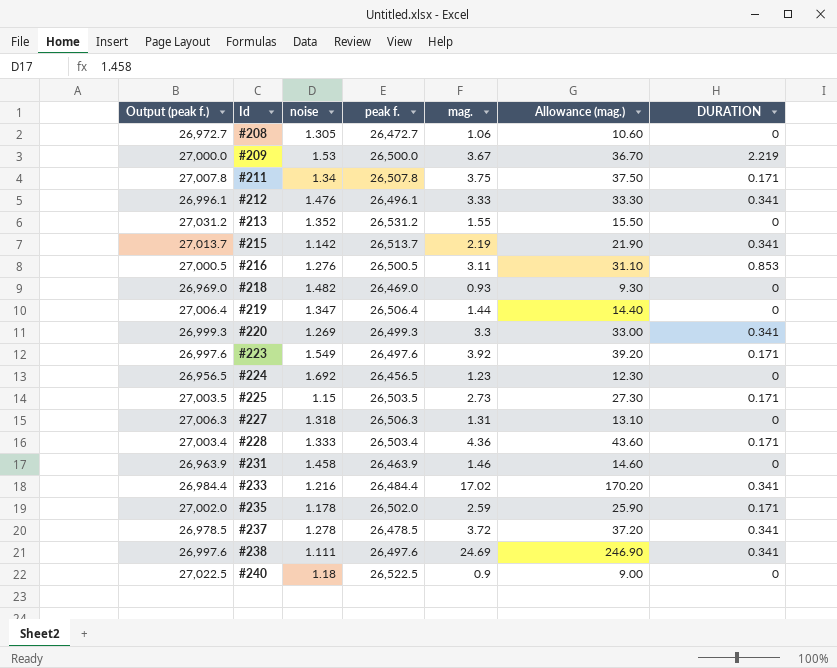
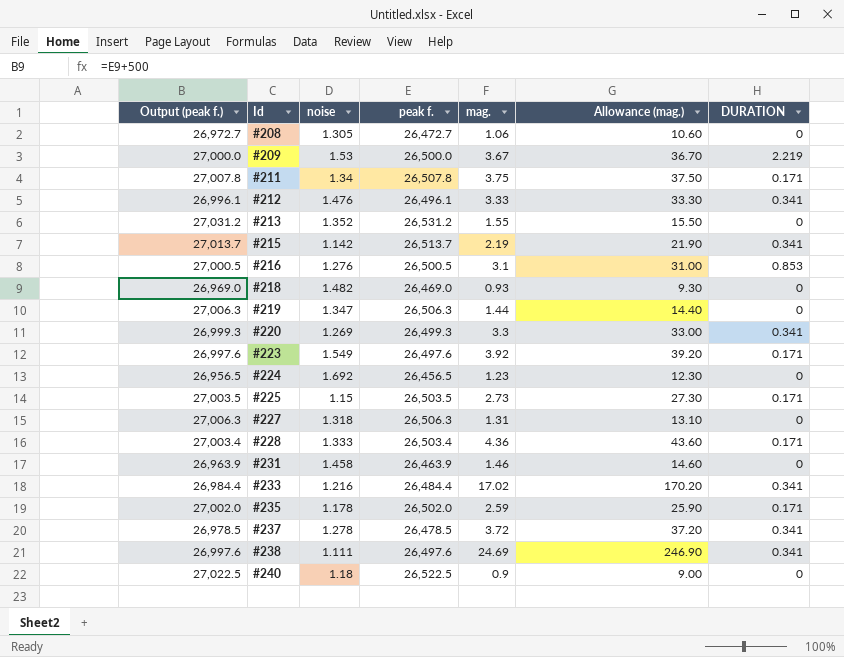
#216 | mag.: 3.11 -> 3.1
#216 | Allowance (mag.): 31.10 -> 31.00
#219 | Output (peak f.): 27,006.4 -> 27,006.3
#219 | peak f.: 26,506.4 -> 26,506.3

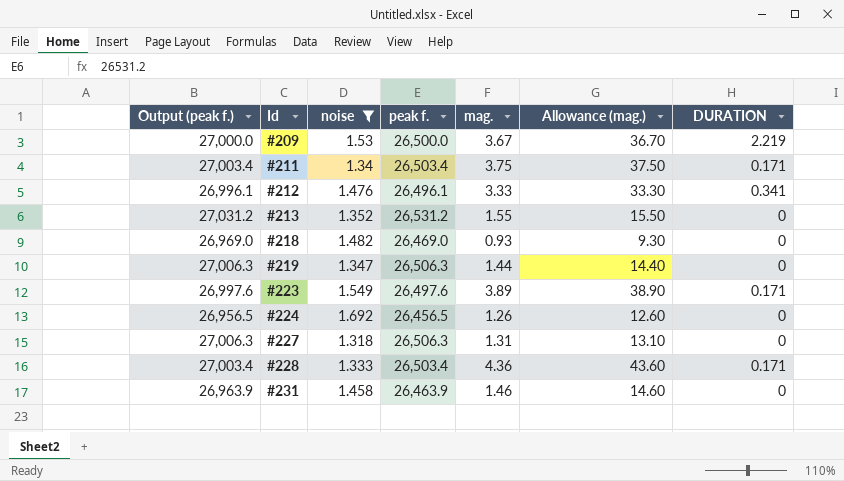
filter: none -> noise >= 1.318
#211 | Output (peak f.): 27,007.8 -> 27,003.4
#211 | peak f.: 26,507.8 -> 26,503.4
#223 | mag.: 3.92 -> 3.89
#223 | Allowance (mag.): 39.20 -> 38.90
#224 | mag.: 1.23 -> 1.26
#224 | Allowance (mag.): 12.30 -> 12.60

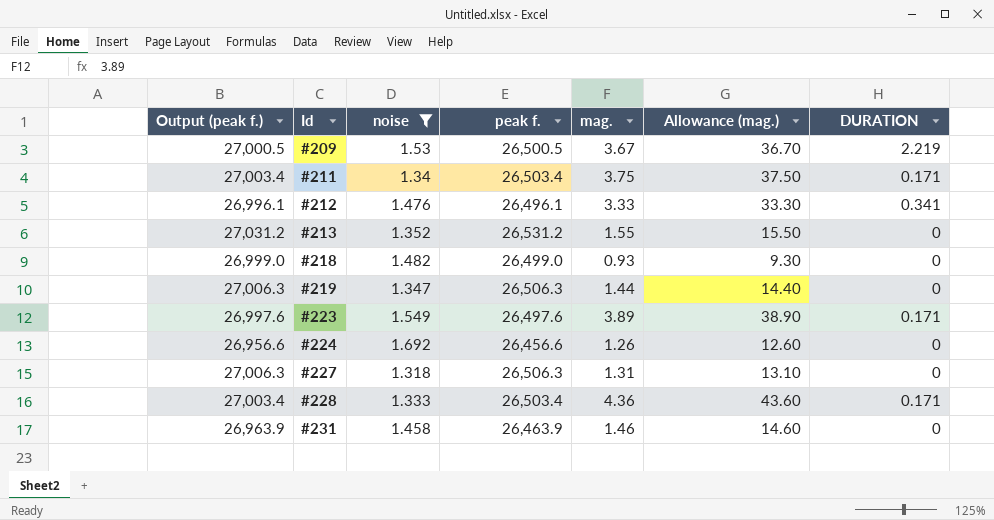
#209 | Output (peak f.): 27,000.0 -> 27,000.5
#209 | peak f.: 26,500.0 -> 26,500.5
#218 | Output (peak f.): 26,969.0 -> 26,999.0
#218 | peak f.: 26,469.0 -> 26,499.0
#224 | Output (peak f.): 26,956.5 -> 26,956.6
#224 | peak f.: 26,456.5 -> 26,456.6

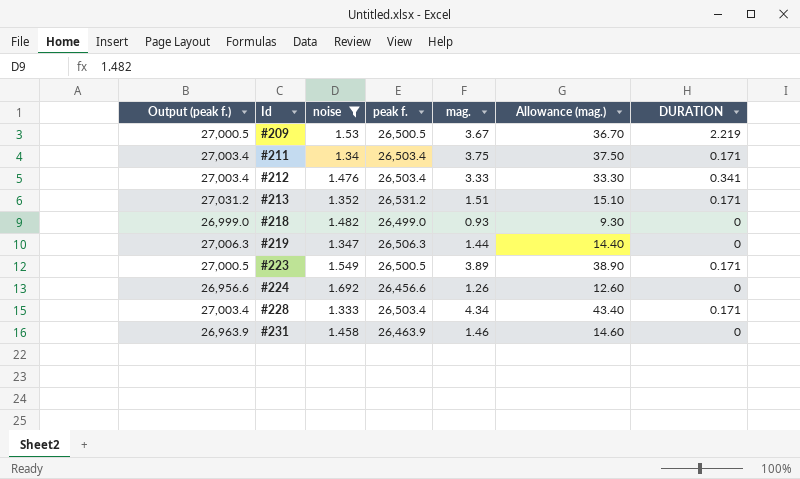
row #227: 27,006.3 | 1.318 | 26,506.3 | 1.31 | 13.10 | 0 -> none
#212 | Output (peak f.): 26,996.1 -> 27,003.4
#212 | peak f.: 26,496.1 -> 26,503.4
#213 | mag.: 1.55 -> 1.51
#213 | Allowance (mag.): 15.50 -> 15.10
#213 | DURATION: 0 -> 0.171
#223 | Output (peak f.): 26,997.6 -> 27,000.5
#223 | peak f.: 26,497.6 -> 26,500.5
#228 | mag.: 4.36 -> 4.34
#228 | Allowance (mag.): 43.60 -> 43.40

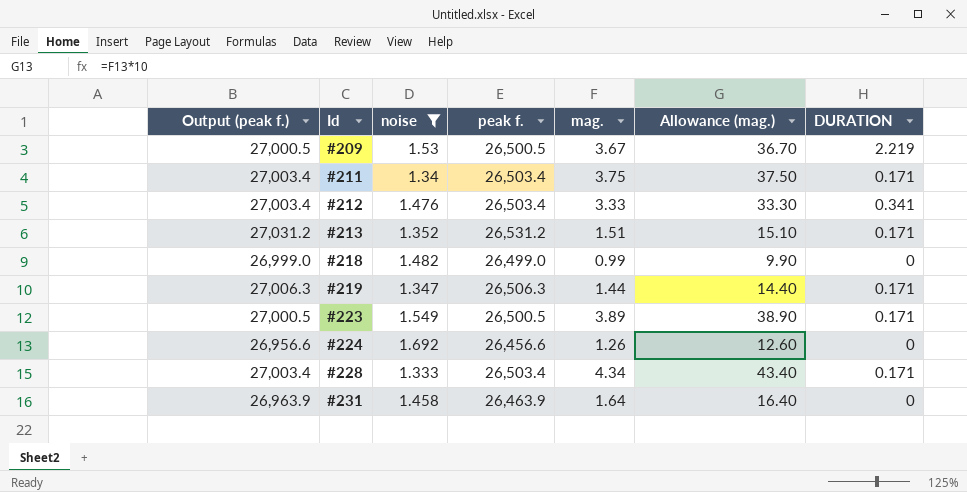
#218 | mag.: 0.93 -> 0.99
#218 | Allowance (mag.): 9.30 -> 9.90
#219 | DURATION: 0 -> 0.171
#231 | mag.: 1.46 -> 1.64
#231 | Allowance (mag.): 14.60 -> 16.40

